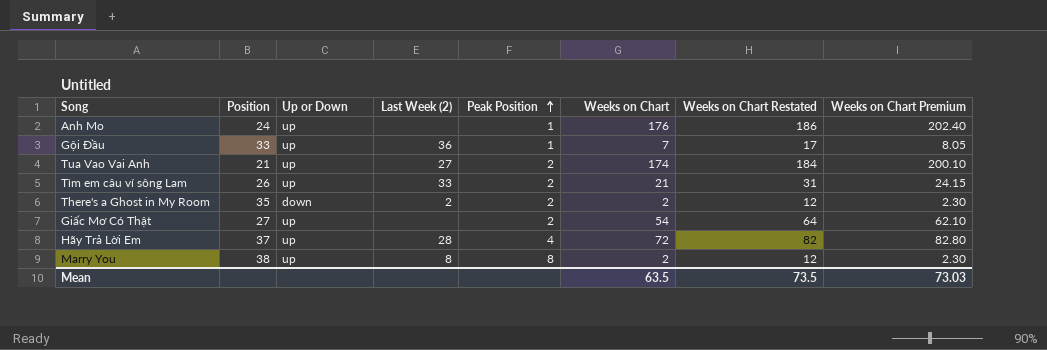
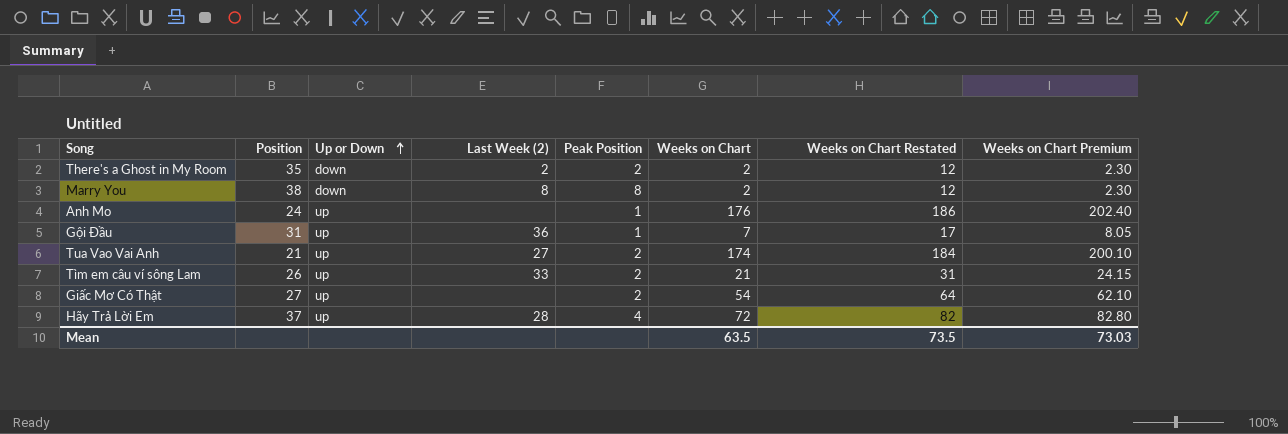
row order: Peak Position ascending -> Up or Down ascending
Marry You | Up or Down: up -> down
Gội Đầu | Position: 33 -> 31

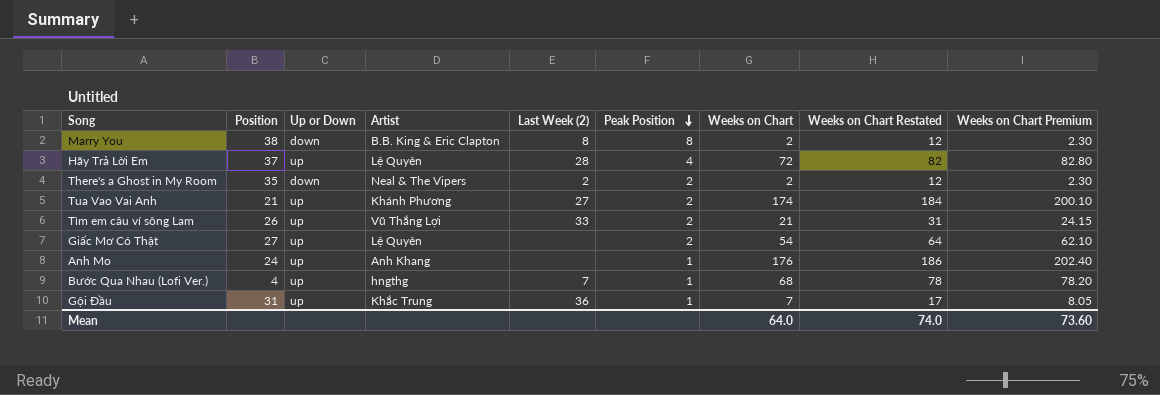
row order: Up or Down ascending -> Peak Position descending
column Artist | position: none -> 4
row Bước Qua Nhau (Lofi Ver.): none -> 4 | up | hngthg | 7 | 1 | 68 | 78 | 78.20
Mean | Weeks on Chart: 63.5 -> 64.0
Mean | Weeks on Chart Restated: 73.5 -> 74.0
Mean | Weeks on Chart Premium: 73.03 -> 73.60

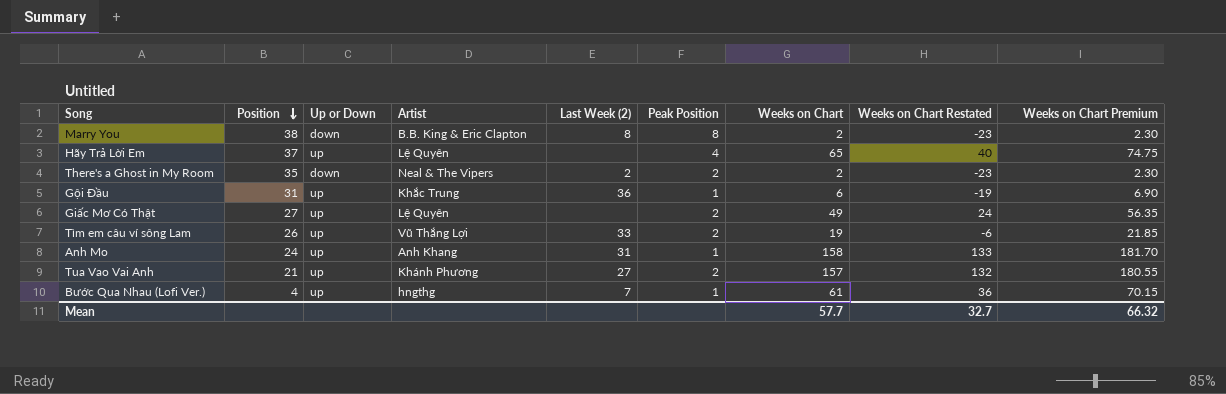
row order: Peak Position descending -> Position descending
column Weeks on Chart Restated | formula: [Weeks on Chart] + 10 -> [Weeks on Chart] - 25
Hãy Trả Lời Em | Last Week (2): 28 -> none
Hãy Trả Lời Em | Weeks on Chart: 72 -> 65
Hãy Trả Lời Em | Weeks on Chart Premium: 82.80 -> 74.75
Gội Đầu | Weeks on Chart: 7 -> 6
Gội Đầu | Weeks on Chart Premium: 8.05 -> 6.90
Giấc Mơ Có Thật | Weeks on Chart: 54 -> 49
Giấc Mơ Có Thật | Weeks on Chart Premium: 62.10 -> 56.35
Tìm em câu ví sông Lam | Weeks on Chart: 21 -> 19
Tìm em câu ví sông Lam | Weeks on Chart Premium: 24.15 -> 21.85
Anh Mo | Last Week (2): none -> 31
Anh Mo | Weeks on Chart: 176 -> 158
Anh Mo | Weeks on Chart Premium: 202.40 -> 181.70
Tua Vao Vai Anh | Weeks on Chart: 174 -> 157
Tua Vao Vai Anh | Weeks on Chart Premium: 200.10 -> 180.55
Bước Qua Nhau (Lofi Ver.) | Weeks on Chart: 68 -> 61
Bước Qua Nhau (Lofi Ver.) | Weeks on Chart Premium: 78.20 -> 70.15
Mean | Weeks on Chart: 64.0 -> 57.7
Mean | Weeks on Chart Restated: 74.0 -> 32.7
Mean | Weeks on Chart Premium: 73.60 -> 66.32

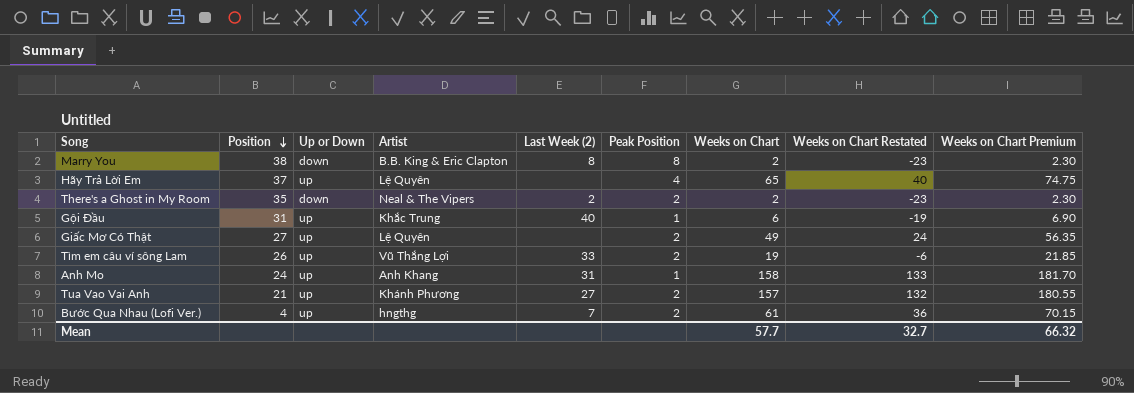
Gội Đầu | Last Week (2): 36 -> 40
Bước Qua Nhau (Lofi Ver.) | Peak Position: 1 -> 2

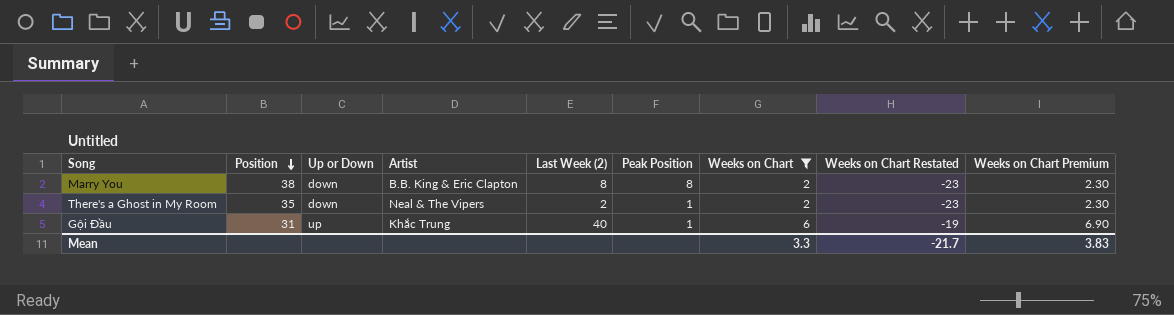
filter: none -> Weeks on Chart <= 6
There's a Ghost in My Room | Peak Position: 2 -> 1
Mean | Weeks on Chart: 57.7 -> 3.3
Mean | Weeks on Chart Restated: 32.7 -> -21.7
Mean | Weeks on Chart Premium: 66.32 -> 3.83

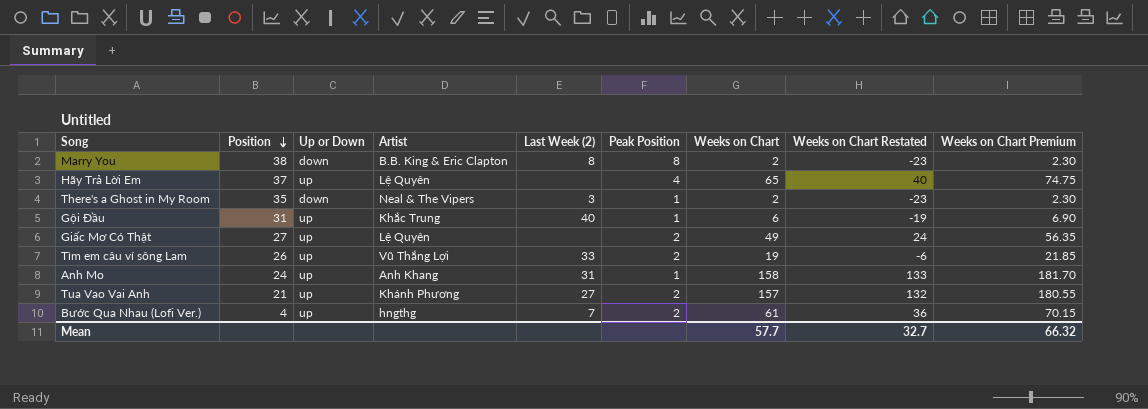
filter: Weeks on Chart <= 6 -> none
There's a Ghost in My Room | Last Week (2): 2 -> 3
Mean | Weeks on Chart: 3.3 -> 57.7
Mean | Weeks on Chart Restated: -21.7 -> 32.7
Mean | Weeks on Chart Premium: 3.83 -> 66.32

